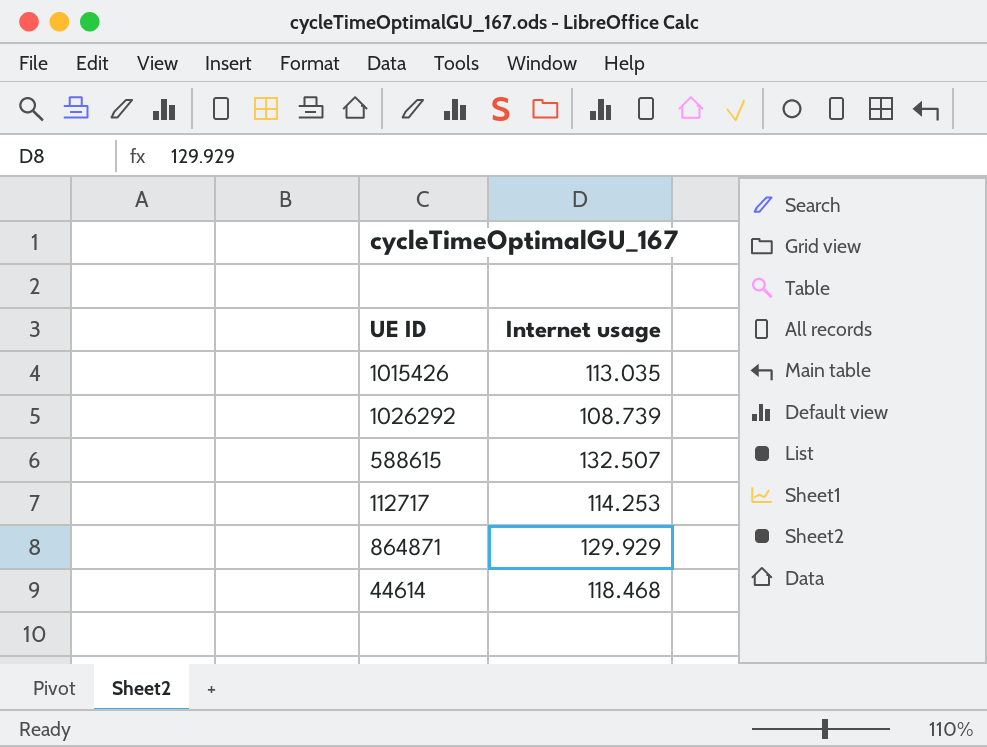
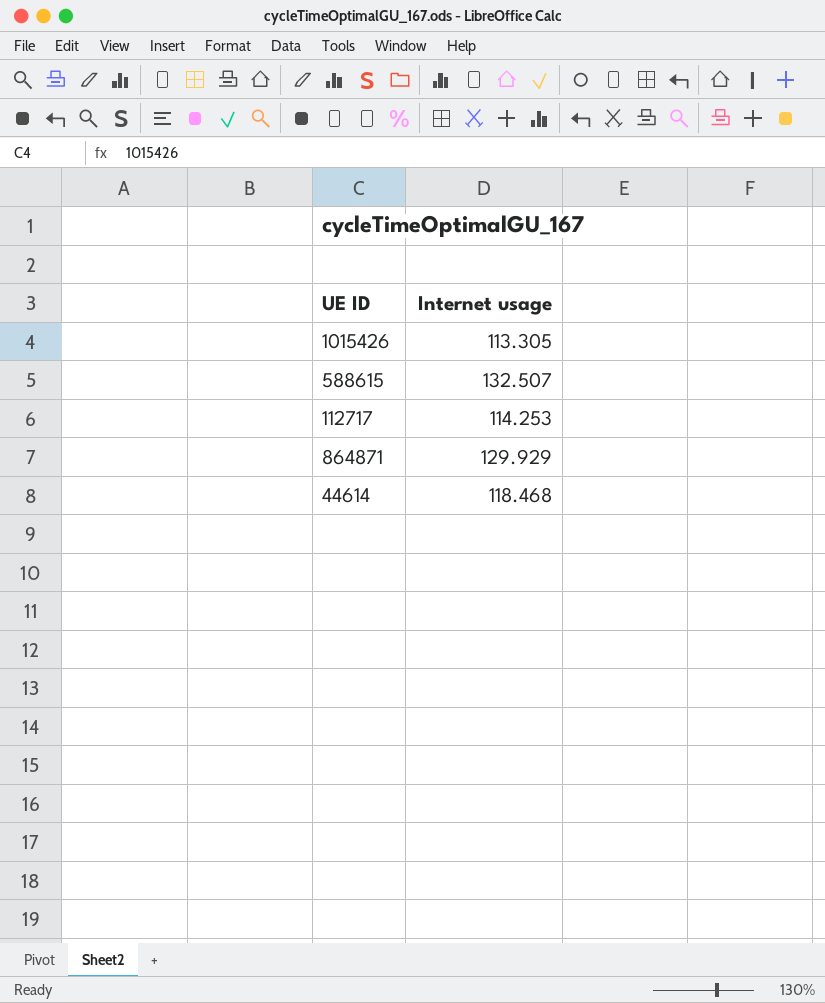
row 1026292: 108.739 -> none
1015426 | Internet usage: 113.035 -> 113.305

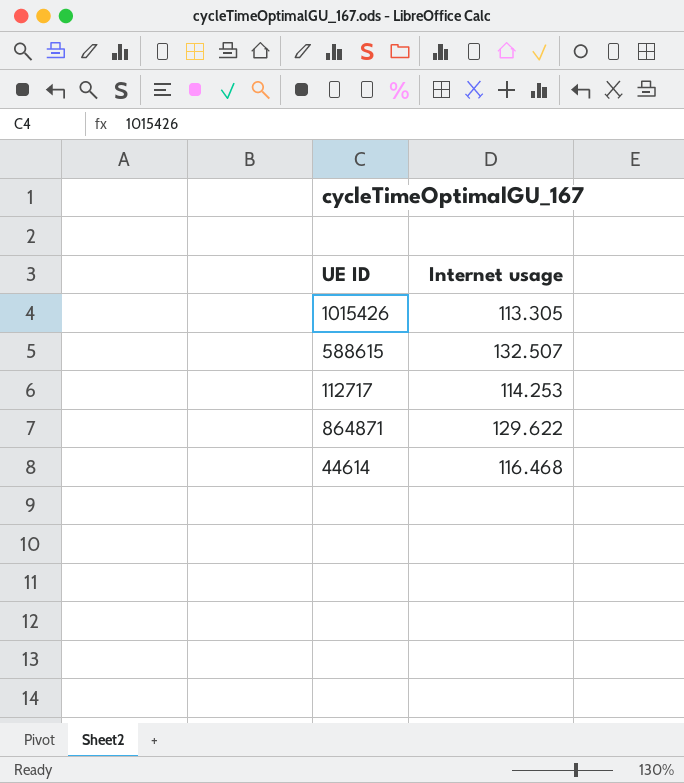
864871 | Internet usage: 129.929 -> 129.622
44614 | Internet usage: 118.468 -> 116.468

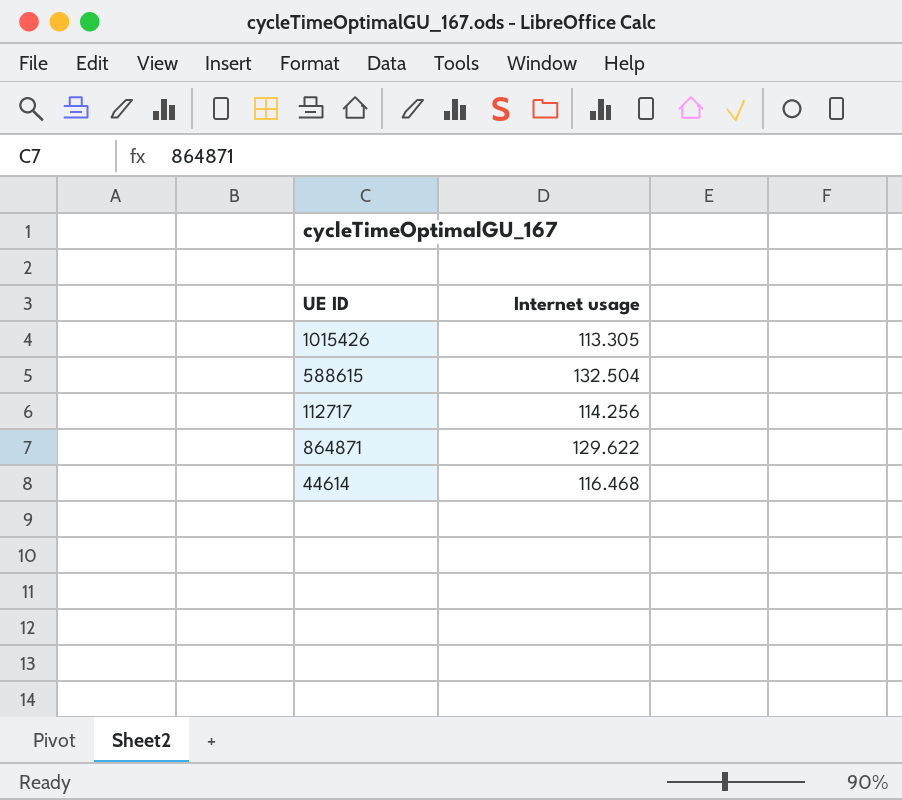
588615 | Internet usage: 132.507 -> 132.504
112717 | Internet usage: 114.253 -> 114.256

